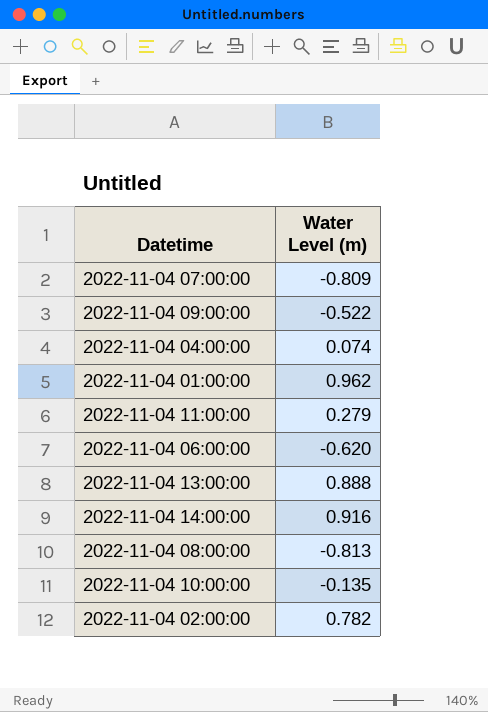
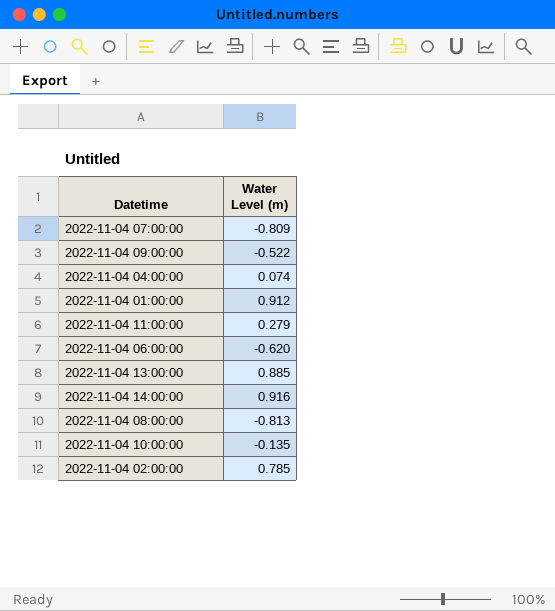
2022-11-04 01:00:00 | Water Level (m): 0.962 -> 0.912
2022-11-04 13:00:00 | Water Level (m): 0.888 -> 0.885
2022-11-04 02:00:00 | Water Level (m): 0.782 -> 0.785

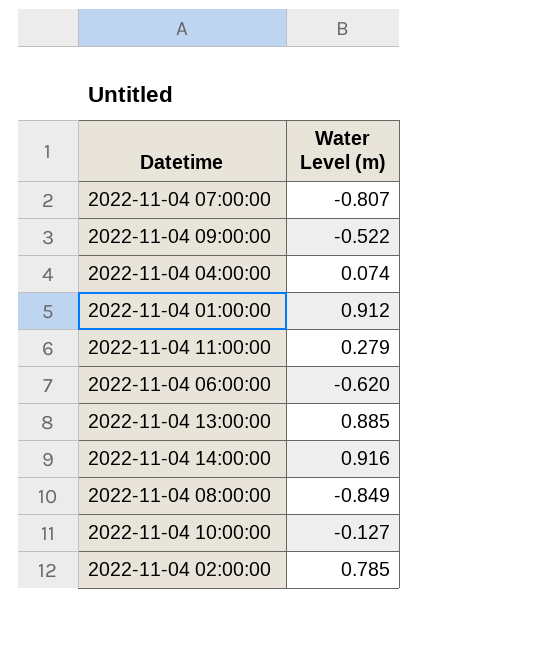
2022-11-04 07:00:00 | Water Level (m): -0.809 -> -0.807
2022-11-04 08:00:00 | Water Level (m): -0.813 -> -0.849
2022-11-04 10:00:00 | Water Level (m): -0.135 -> -0.127

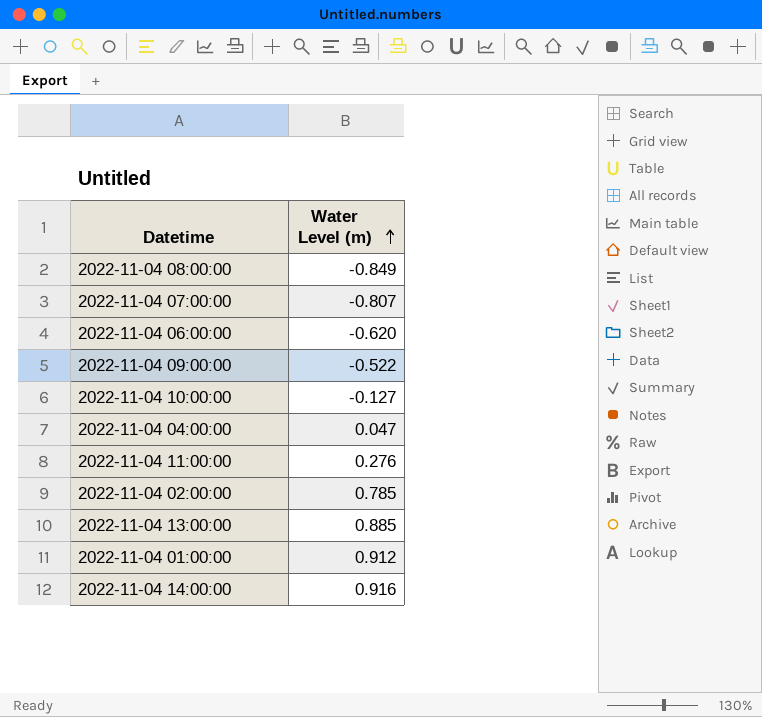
row order: none -> Water Level (m) ascending
2022-11-04 04:00:00 | Water Level (m): 0.074 -> 0.047
2022-11-04 11:00:00 | Water Level (m): 0.279 -> 0.276

